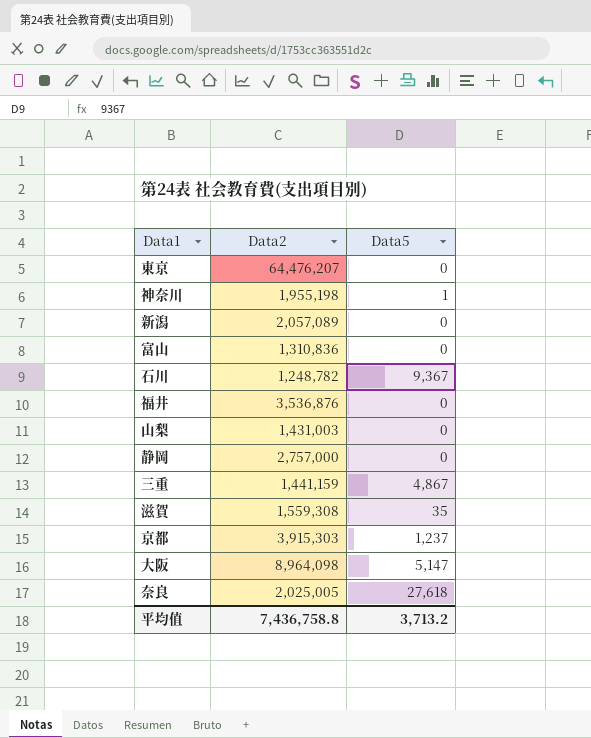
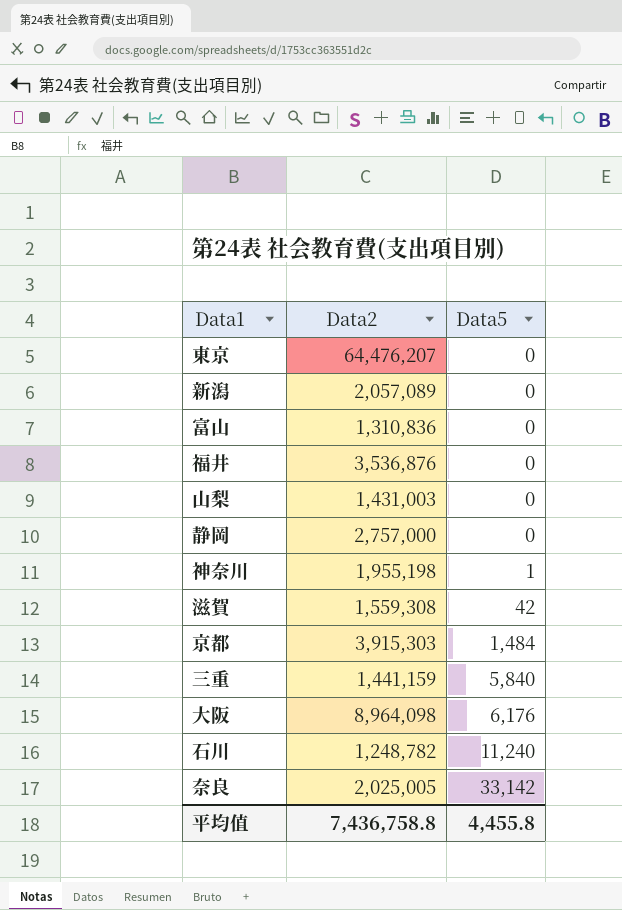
row order: none -> Data5 ascending
滋賀 | Data5: 35 -> 42
京都 | Data5: 1,237 -> 1,484
三重 | Data5: 4,867 -> 5,840
大阪 | Data5: 5,147 -> 6,176
石川 | Data5: 9,367 -> 11,240
奈良 | Data5: 27,618 -> 33,142
平均值 | Data5: 3,713.2 -> 4,455.8

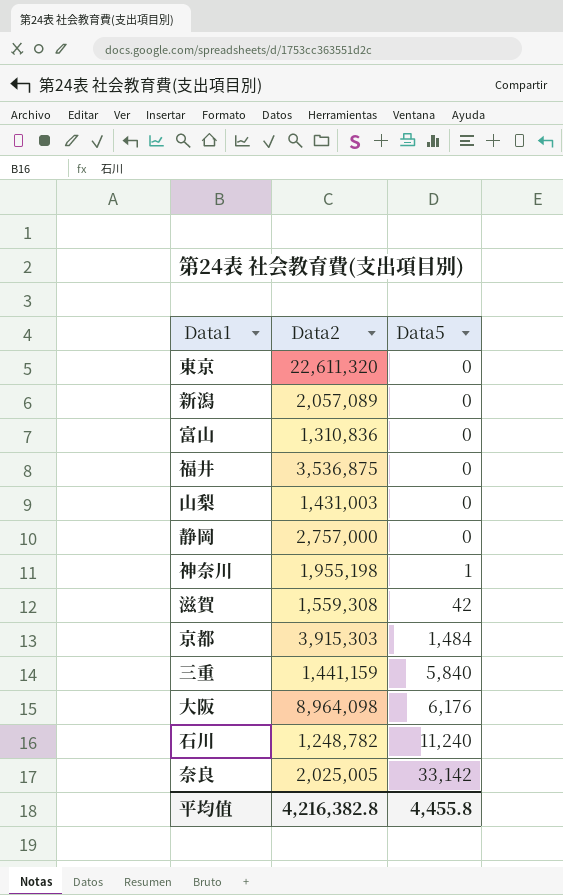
東京 | Data2: 64,476,207 -> 22,611,320
福井 | Data2: 3,536,876 -> 3,536,875
平均值 | Data2: 7,436,758.8 -> 4,216,382.8

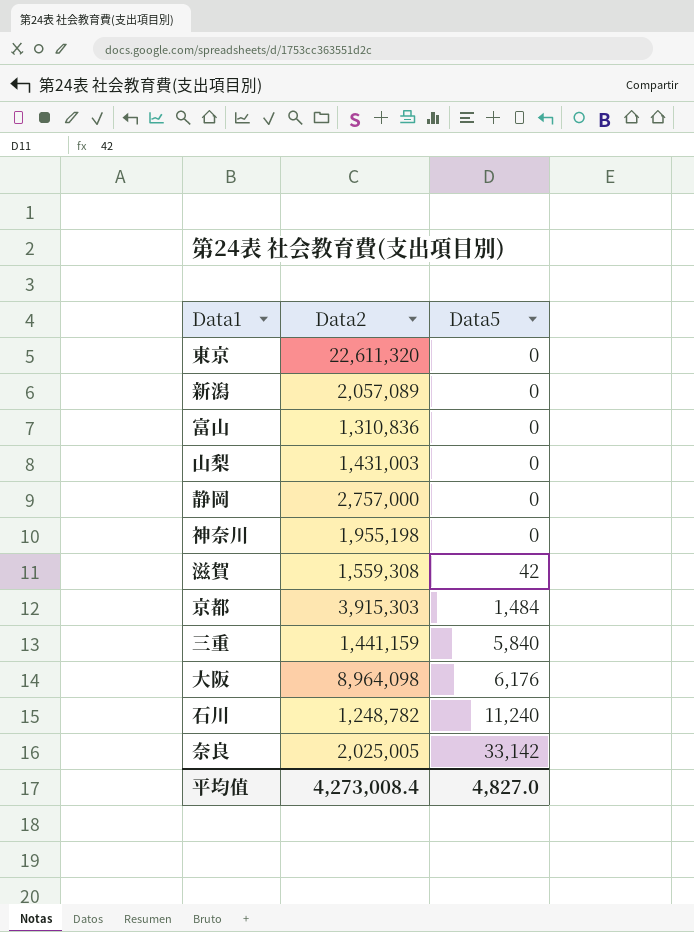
row 福井: 3,536,875 | 0 -> none
神奈川 | Data5: 1 -> 0
平均值 | Data2: 4,216,382.8 -> 4,273,008.4
平均值 | Data5: 4,455.8 -> 4,827.0

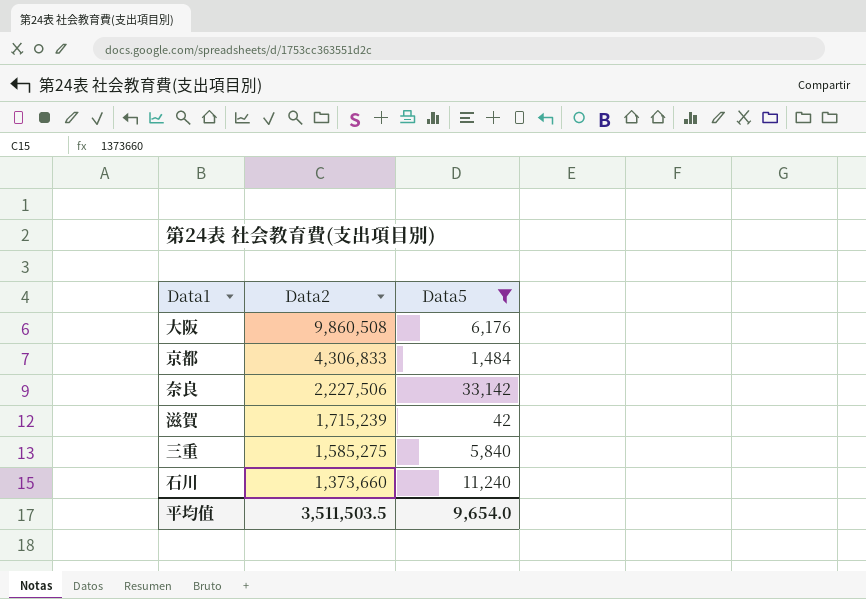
filter: none -> Data5 != 0
row order: Data5 ascending -> Data2 descending
大阪 | Data2: 8,964,098 -> 9,860,508
京都 | Data2: 3,915,303 -> 4,306,833
奈良 | Data2: 2,025,005 -> 2,227,506
滋賀 | Data2: 1,559,308 -> 1,715,239
三重 | Data2: 1,441,159 -> 1,585,275
石川 | Data2: 1,248,782 -> 1,373,660
平均值 | Data2: 4,273,008.4 -> 3,511,503.5
平均值 | Data5: 4,827.0 -> 9,654.0

